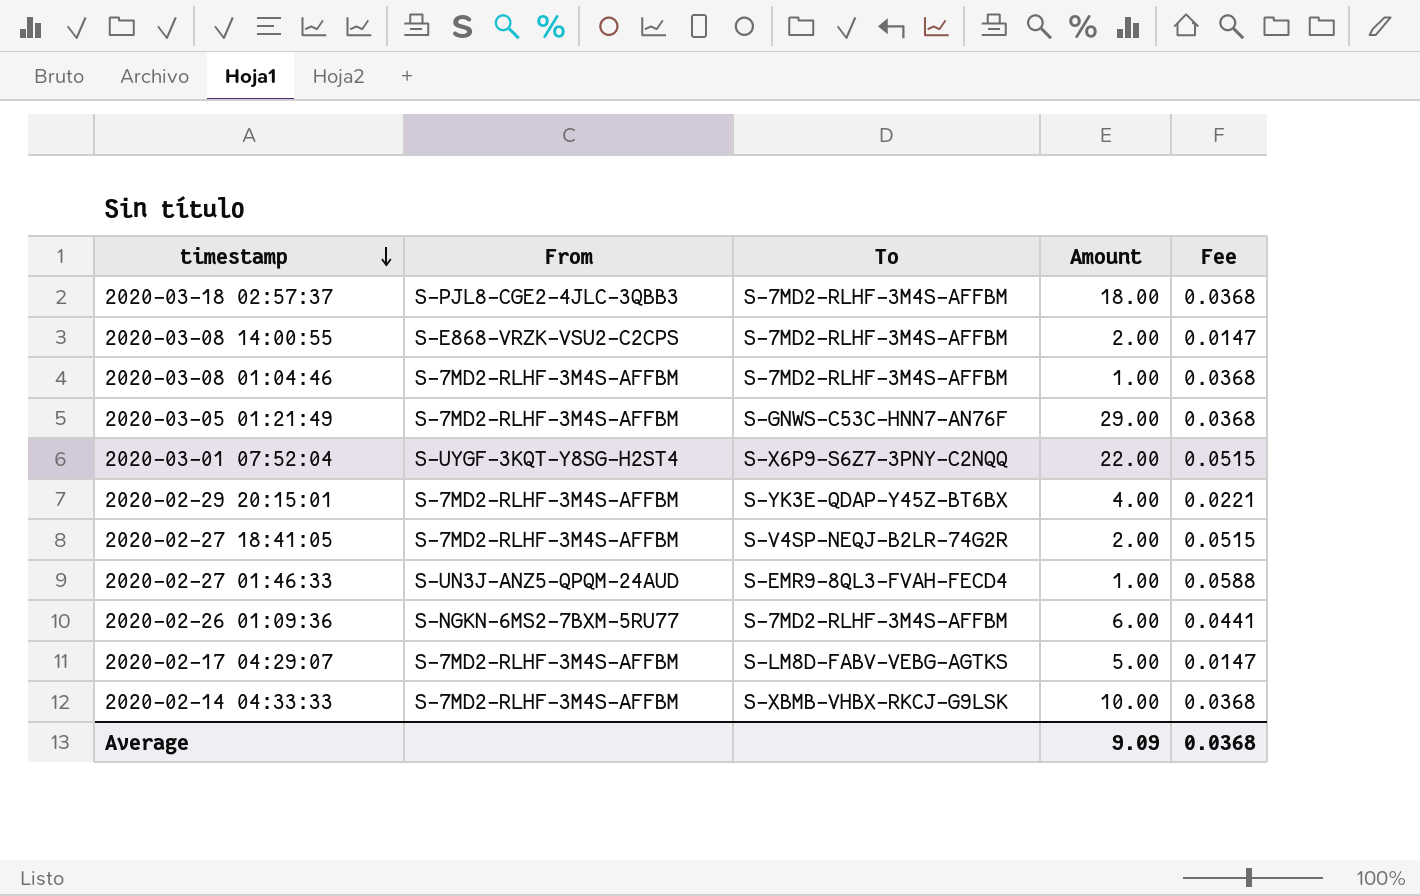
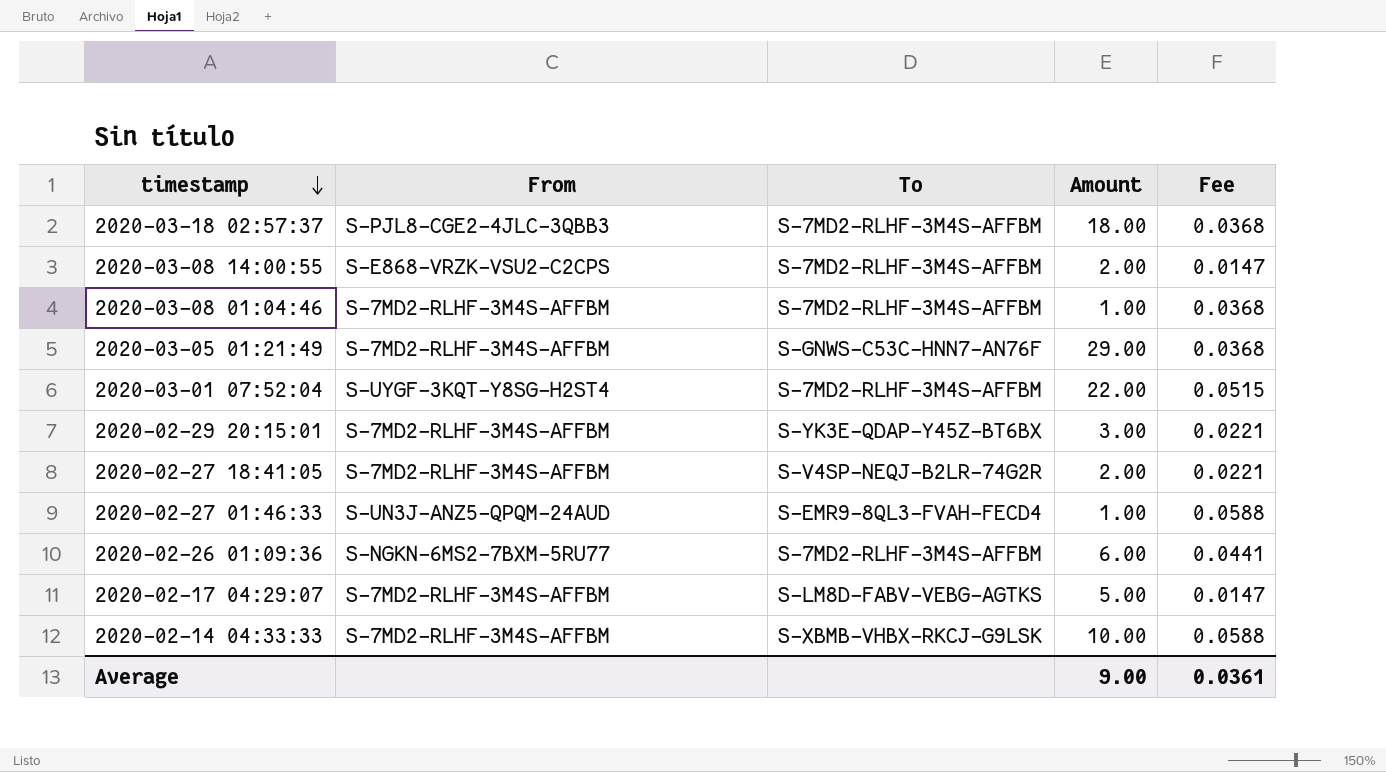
2020-03-01 07:52:04 | To: S-X6P9-S6Z7-3PNY-C2NQQ -> S-7MD2-RLHF-3M4S-AFFBM
2020-02-29 20:15:01 | Amount: 4.00 -> 3.00
2020-02-27 18:41:05 | Fee: 0.0515 -> 0.0221
2020-02-14 04:33:33 | Fee: 0.0368 -> 0.0588
Average | Amount: 9.09 -> 9.00
Average | Fee: 0.0368 -> 0.0361

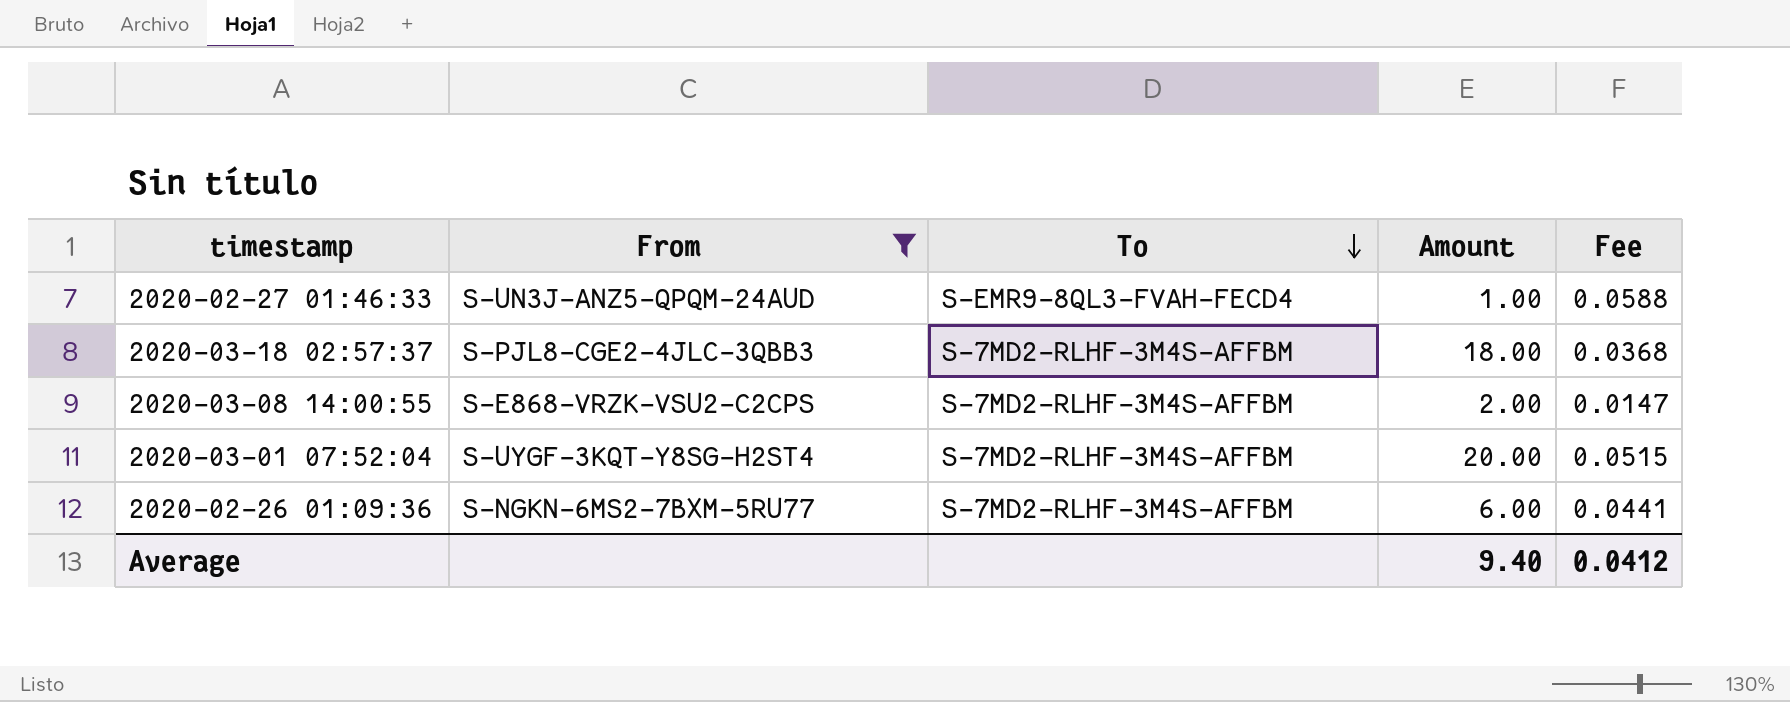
filter: none -> From != S-7MD2-RLHF-3M4S-AFFBM
row order: timestamp descending -> To descending
2020-03-01 07:52:04 | Amount: 22.00 -> 20.00
Average | Amount: 9.00 -> 9.40
Average | Fee: 0.0361 -> 0.0412

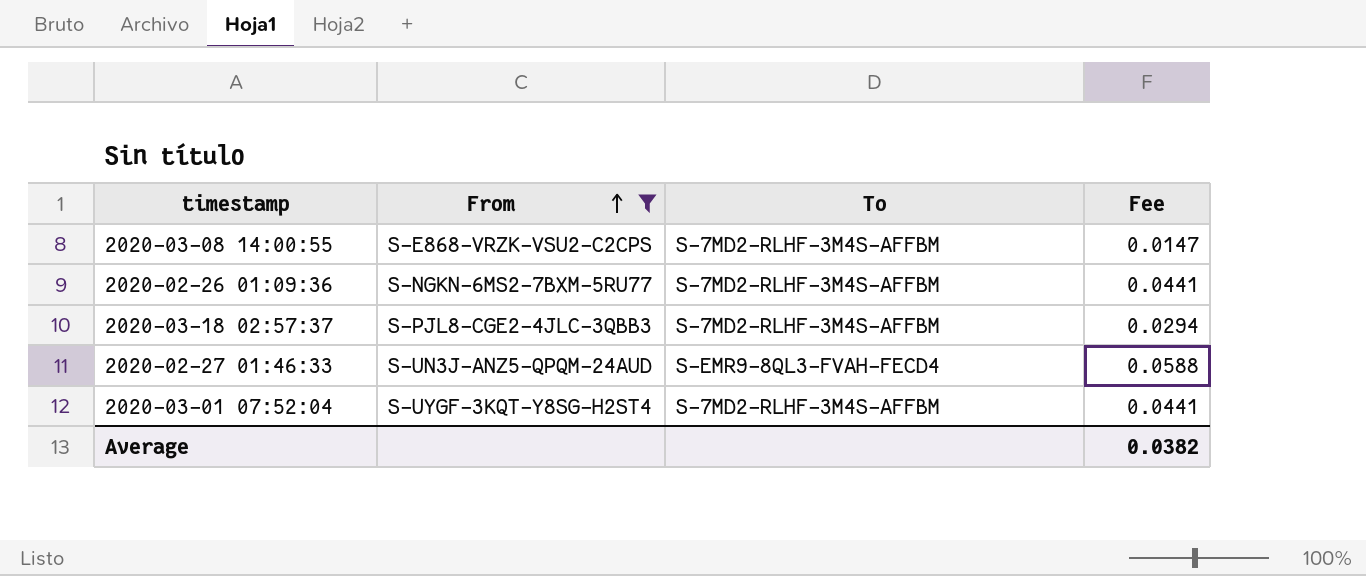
row order: To descending -> From ascending
column Amount | position: 4 -> none
2020-03-18 02:57:37 | Fee: 0.0368 -> 0.0294
2020-03-01 07:52:04 | Fee: 0.0515 -> 0.0441
Average | Fee: 0.0412 -> 0.0382

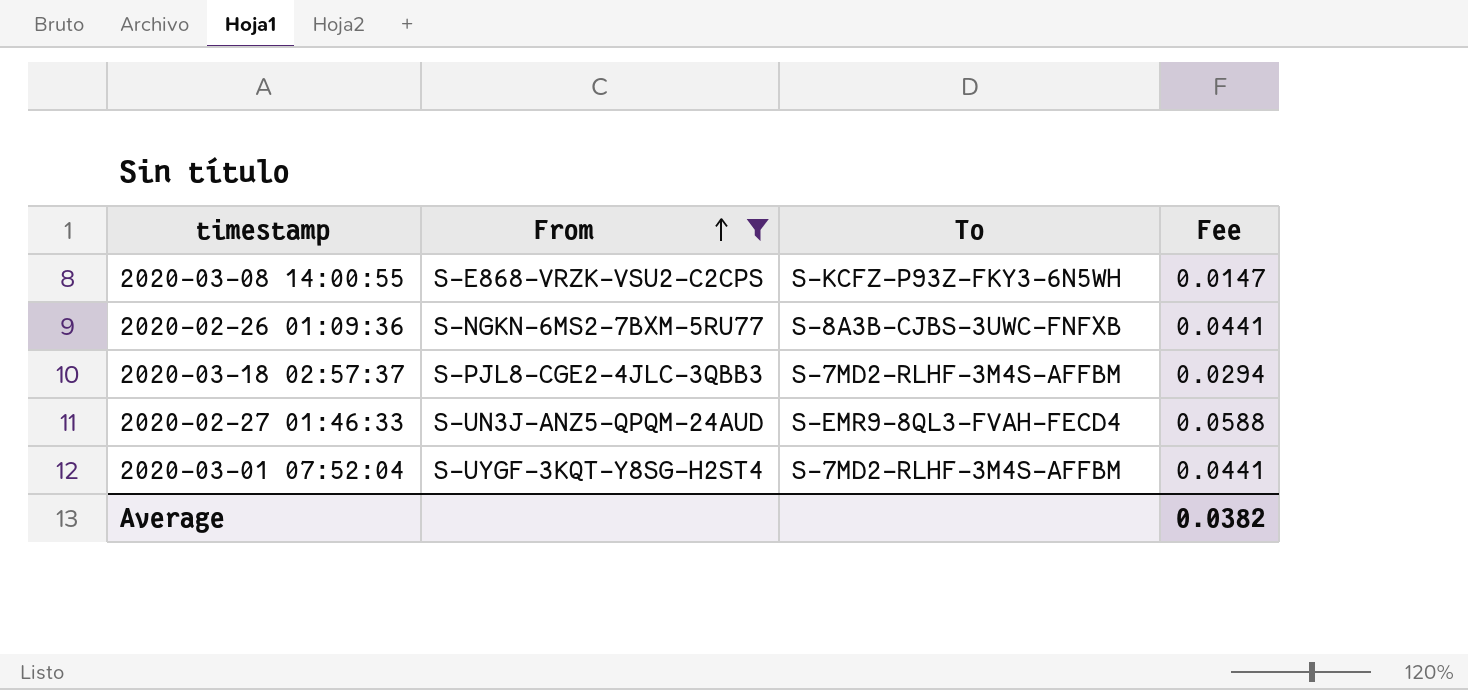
2020-03-08 14:00:55 | To: S-7MD2-RLHF-3M4S-AFFBM -> S-KCFZ-P93Z-FKY3-6N5WH
2020-02-26 01:09:36 | To: S-7MD2-RLHF-3M4S-AFFBM -> S-8A3B-CJBS-3UWC-FNFXB

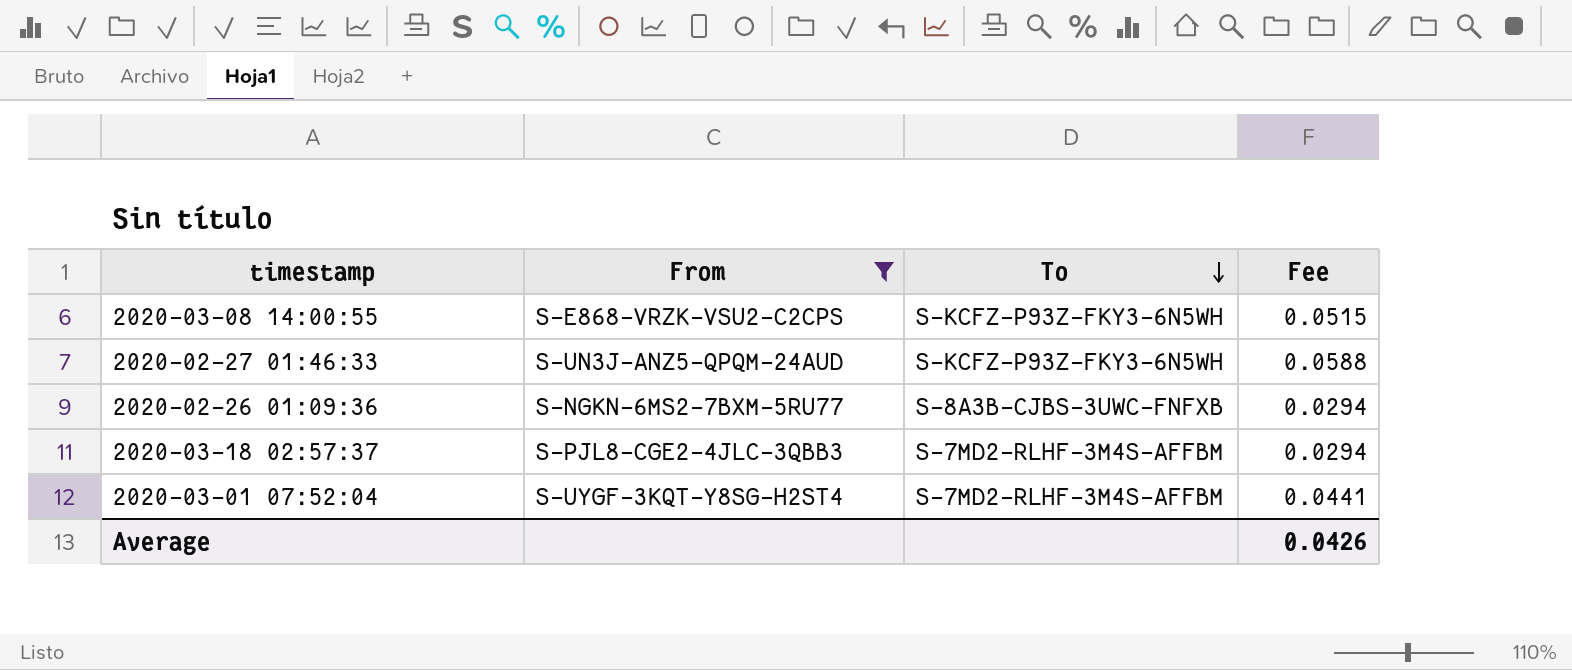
row order: From ascending -> To descending
2020-03-08 14:00:55 | Fee: 0.0147 -> 0.0515
2020-02-27 01:46:33 | To: S-EMR9-8QL3-FVAH-FECD4 -> S-KCFZ-P93Z-FKY3-6N5WH
2020-02-26 01:09:36 | Fee: 0.0441 -> 0.0294
Average | Fee: 0.0382 -> 0.0426

